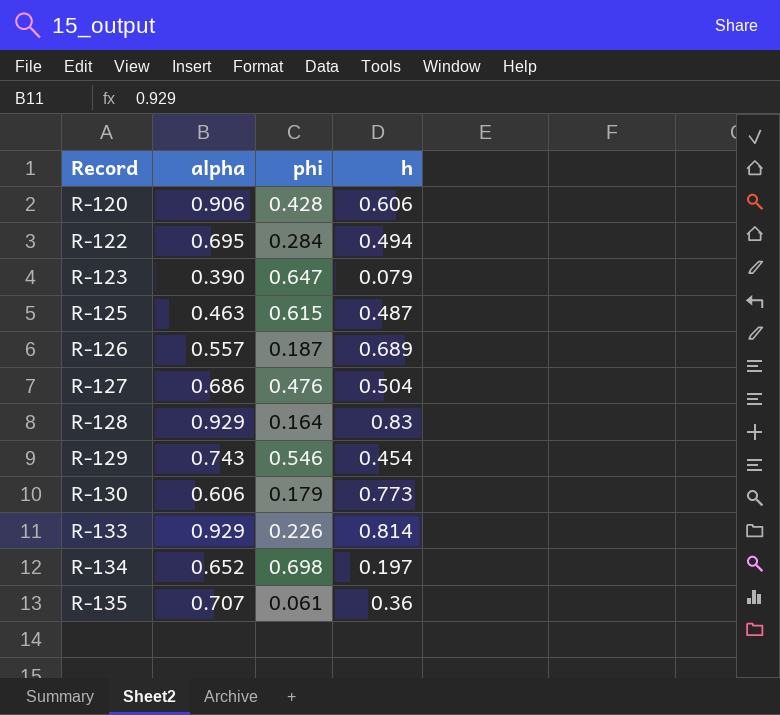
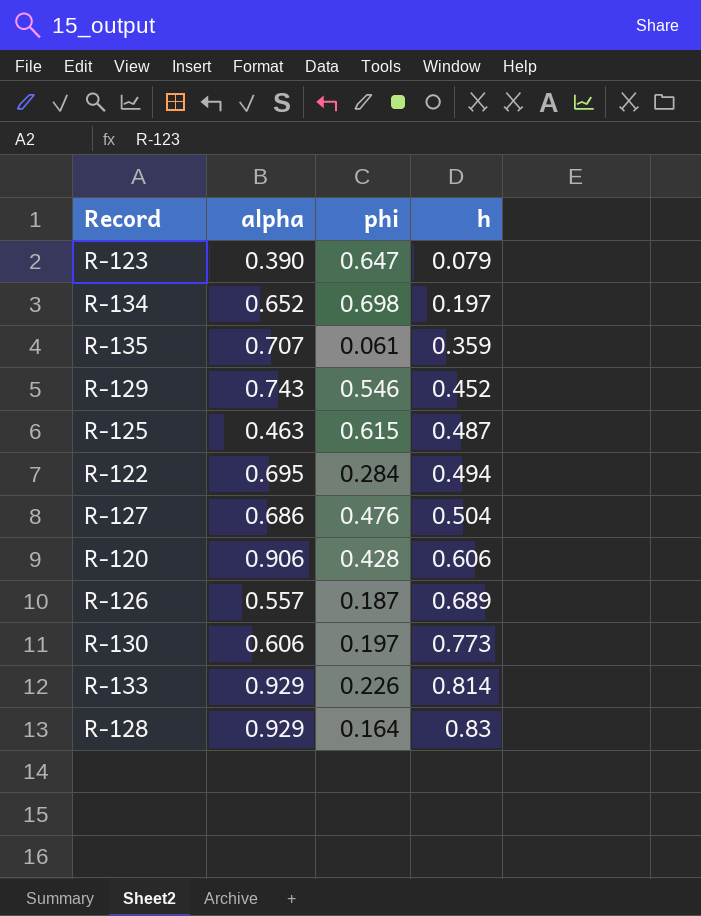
row order: Record ascending -> h ascending
R-135 | h: 0.36 -> 0.359
R-129 | h: 0.454 -> 0.452
R-130 | phi: 0.179 -> 0.197

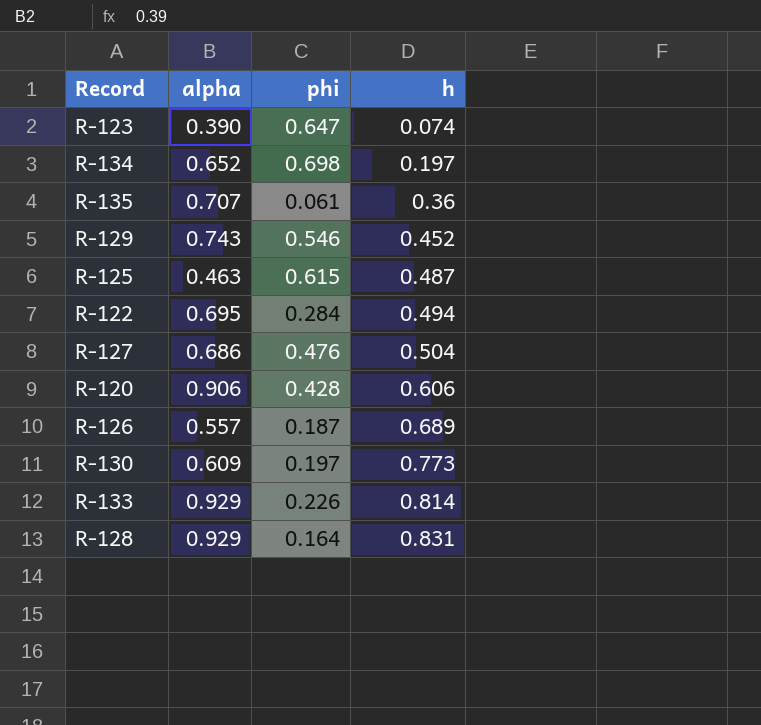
R-123 | h: 0.079 -> 0.074
R-135 | h: 0.359 -> 0.36
R-130 | alpha: 0.606 -> 0.609
R-128 | h: 0.83 -> 0.831

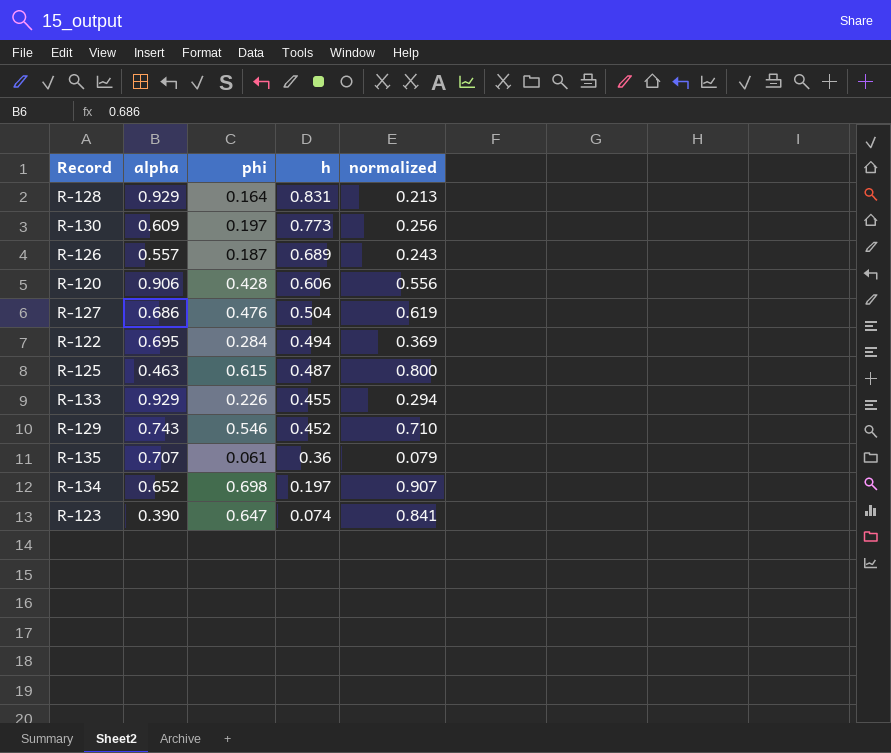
row order: h ascending -> h descending
column normalized | formula: none -> [phi] * 1.3
R-133 | h: 0.814 -> 0.455

